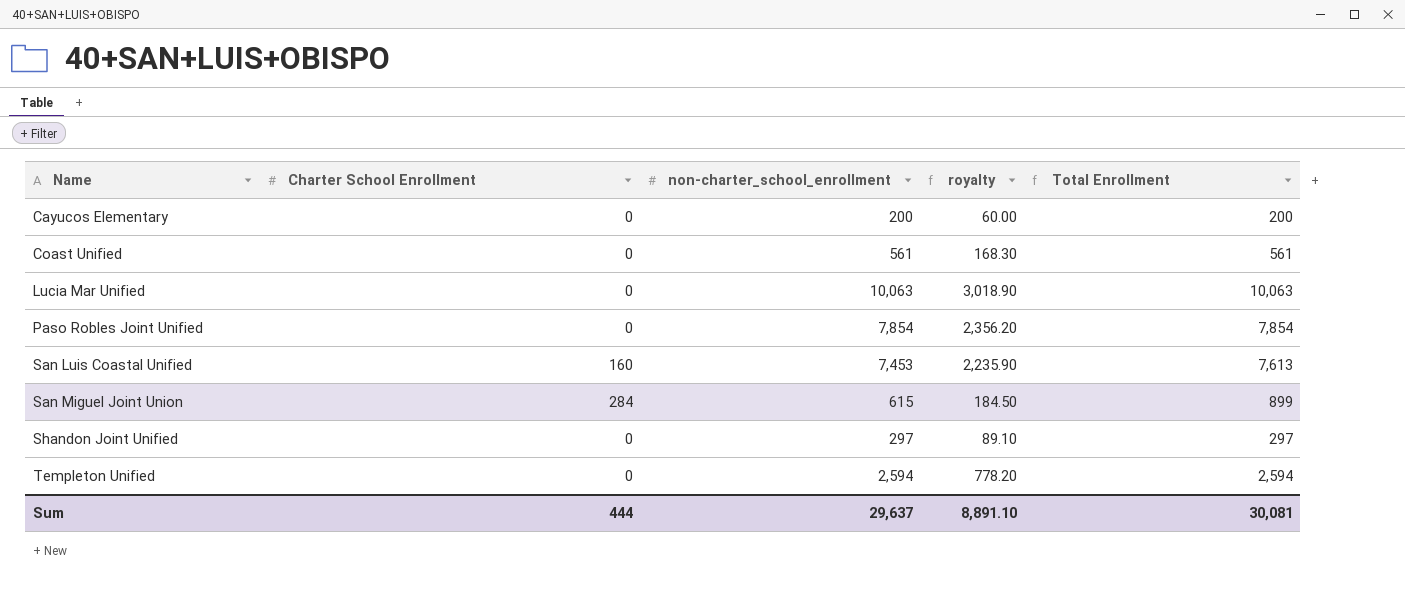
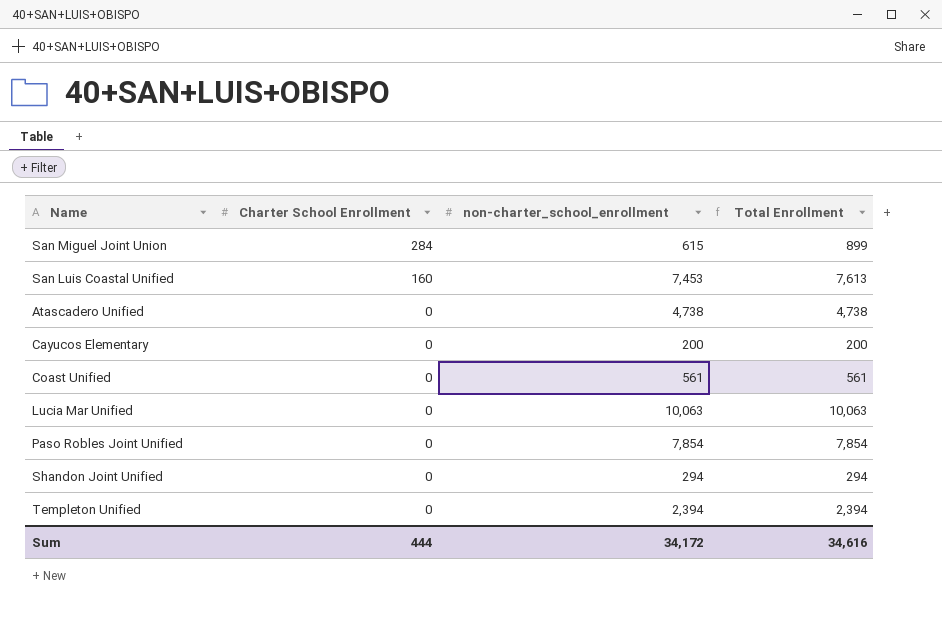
row order: Name ascending -> Charter School Enrollment descending
column royalty | formula: [non-charter_school_enrollment] * 0.3 -> none
row Atascadero Unified: none -> 0 | 4,738 | 4,738
Shandon Joint Unified | non-charter_school_enrollment: 297 -> 294
Shandon Joint Unified | Total Enrollment: 297 -> 294
Templeton Unified | non-charter_school_enrollment: 2,594 -> 2,394
Templeton Unified | Total Enrollment: 2,594 -> 2,394
Sum | non-charter_school_enrollment: 29,637 -> 34,172
Sum | Total Enrollment: 30,081 -> 34,616

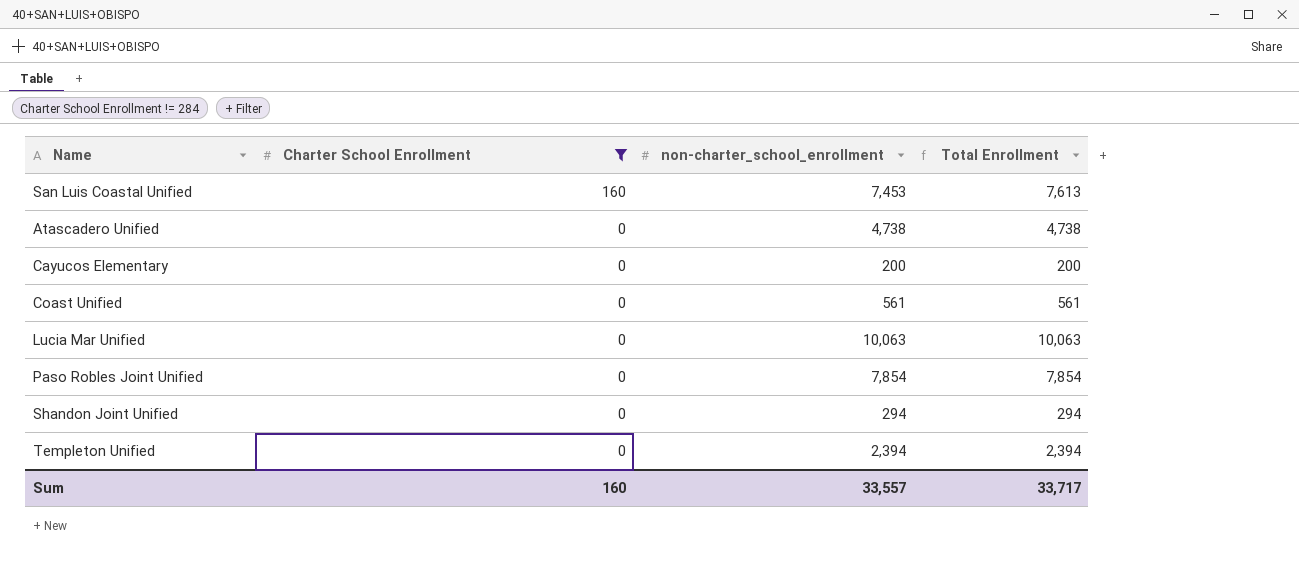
filter: none -> Charter School Enrollment != 284
Sum | Charter School Enrollment: 444 -> 160
Sum | non-charter_school_enrollment: 34,172 -> 33,557
Sum | Total Enrollment: 34,616 -> 33,717

